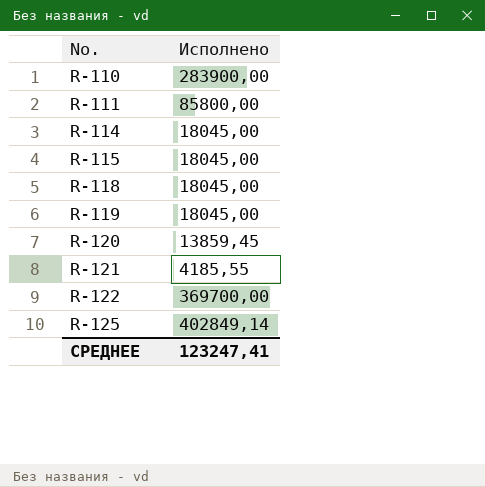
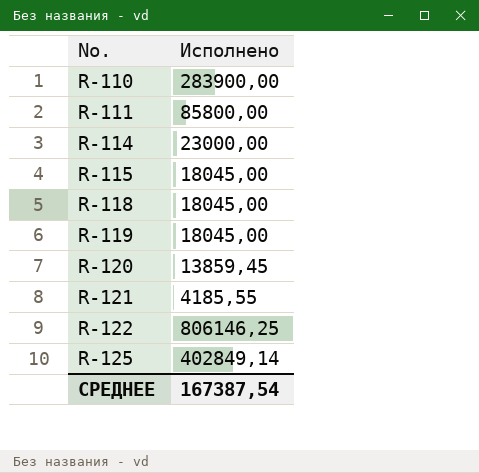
R-114 | Исполнено: 18045,00 -> 23000,00
R-122 | Исполнено: 369700,00 -> 806146,25
СРЕДНЕЕ | Исполнено: 123247,41 -> 167387,54

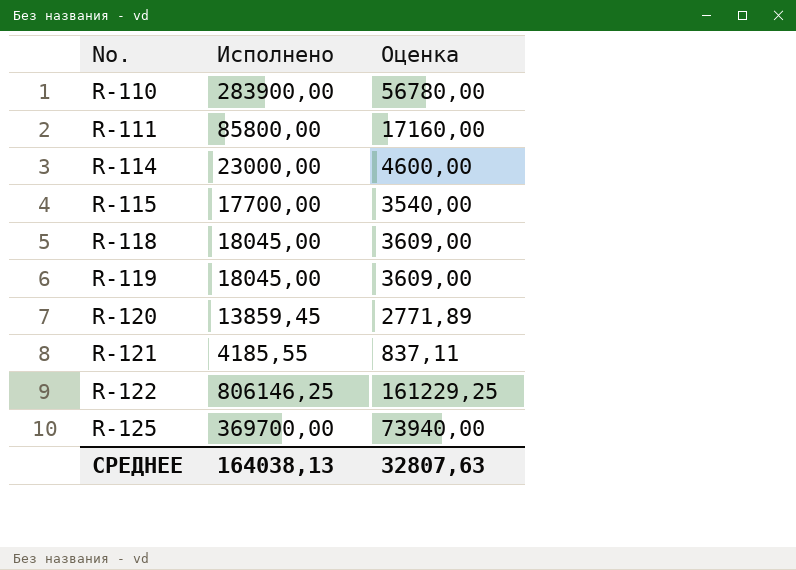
column Оценка | formula: none -> [Исполнено] * 0,2
R-115 | Исполнено: 18045,00 -> 17700,00
R-125 | Исполнено: 402849,14 -> 369700,00
СРЕДНЕЕ | Исполнено: 167387,54 -> 164038,13

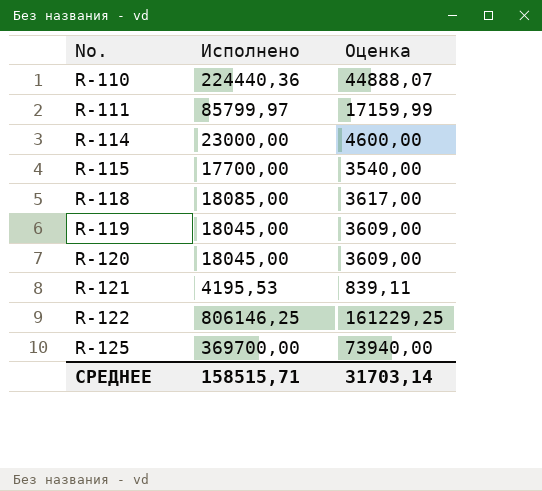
R-110 | Исполнено: 283900,00 -> 224440,36
R-110 | Оценка: 56780,00 -> 44888,07
R-111 | Исполнено: 85800,00 -> 85799,97
R-111 | Оценка: 17160,00 -> 17159,99
R-118 | Исполнено: 18045,00 -> 18085,00
R-118 | Оценка: 3609,00 -> 3617,00
R-120 | Исполнено: 13859,45 -> 18045,00
R-120 | Оценка: 2771,89 -> 3609,00
R-121 | Исполнено: 4185,55 -> 4195,53
R-121 | Оценка: 837,11 -> 839,11
СРЕДНЕЕ | Исполнено: 164038,13 -> 158515,71
СРЕДНЕЕ | Оценка: 32807,63 -> 31703,14

